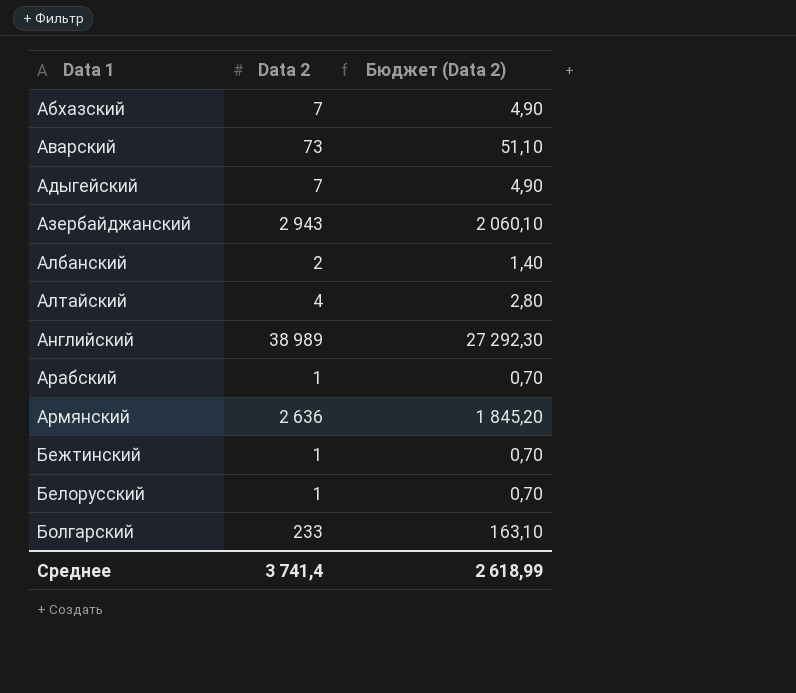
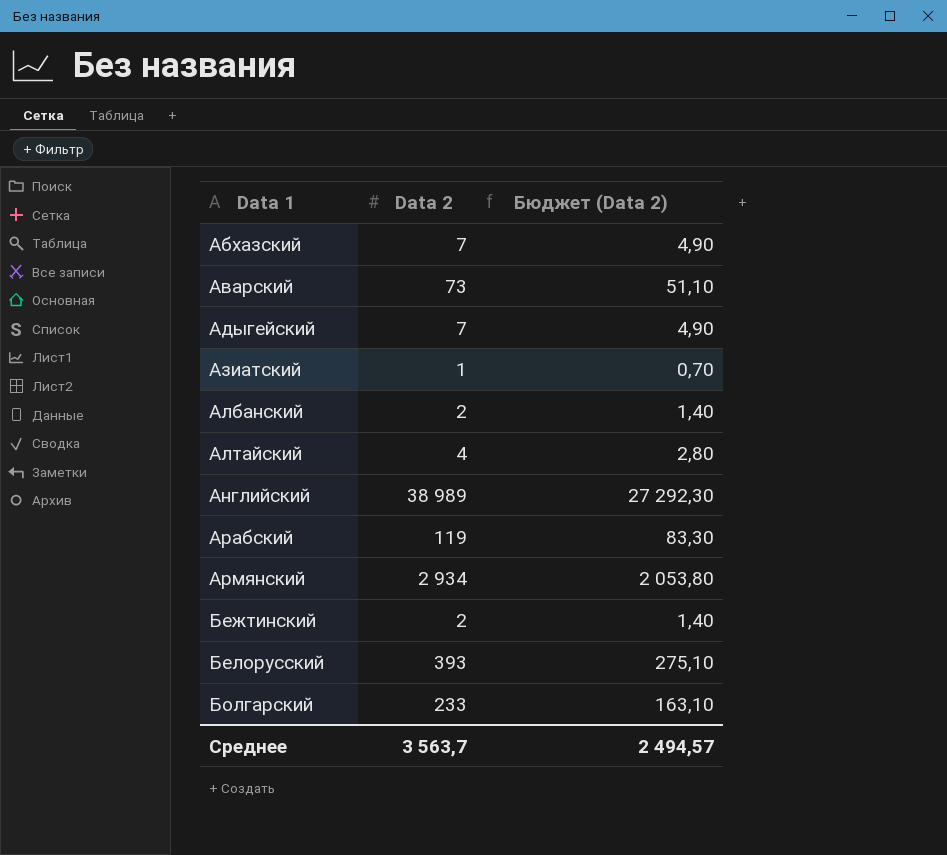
row Азербайджанский: 2 943 | 2 060,10 -> none
row Азиатский: none -> 1 | 0,70
Арабский | Data 2: 1 -> 119
Арабский | Бюджет (Data 2): 0,70 -> 83,30
Армянский | Data 2: 2 636 -> 2 934
Армянский | Бюджет (Data 2): 1 845,20 -> 2 053,80
Бежтинский | Data 2: 1 -> 2
Бежтинский | Бюджет (Data 2): 0,70 -> 1,40
Белорусский | Data 2: 1 -> 393
Белорусский | Бюджет (Data 2): 0,70 -> 275,10
Среднее | Data 2: 3 741,4 -> 3 563,7
Среднее | Бюджет (Data 2): 2 618,99 -> 2 494,57

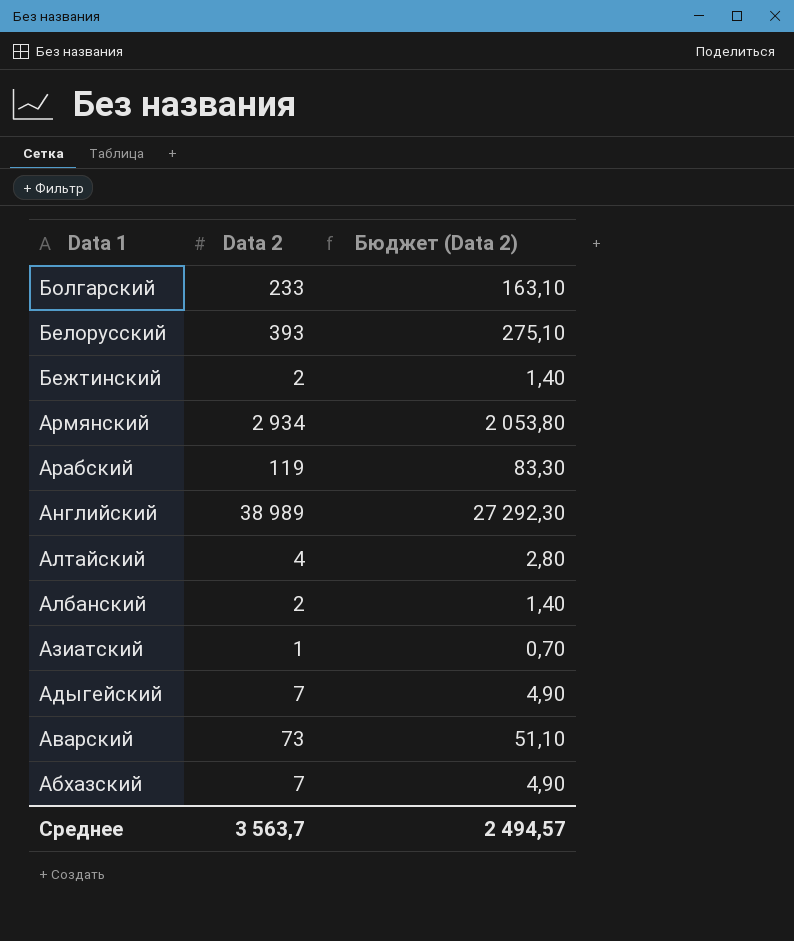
row order: Data 1 ascending -> Data 1 descending

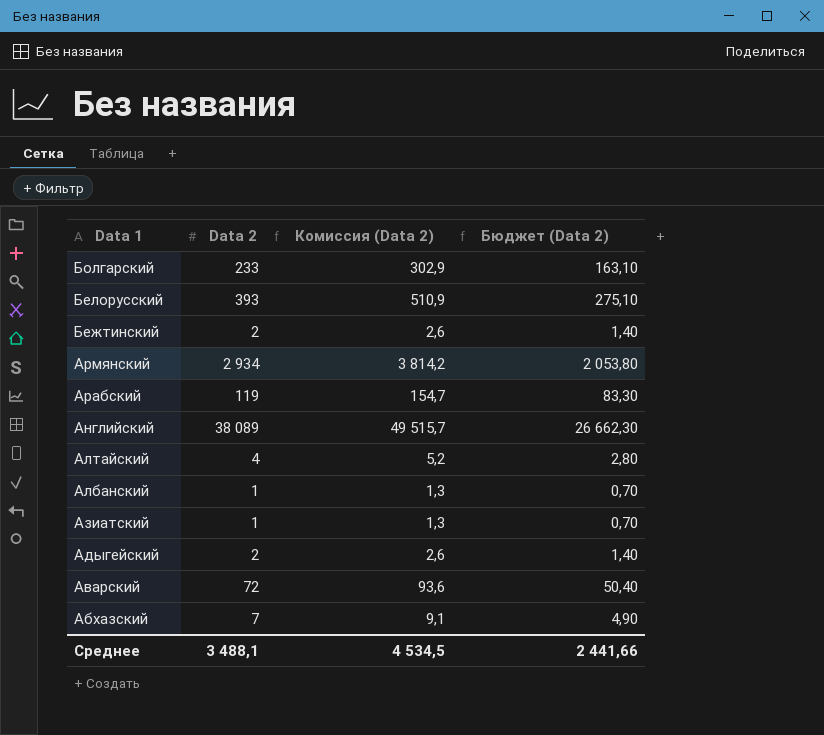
column Комиссия (Data 2) | formula: none -> [Data 2] * 1,3
Английский | Data 2: 38 989 -> 38 089
Английский | Бюджет (Data 2): 27 292,30 -> 26 662,30
Албанский | Data 2: 2 -> 1
Албанский | Бюджет (Data 2): 1,40 -> 0,70
Адыгейский | Data 2: 7 -> 2
Адыгейский | Бюджет (Data 2): 4,90 -> 1,40
Аварский | Data 2: 73 -> 72
Аварский | Бюджет (Data 2): 51,10 -> 50,40
Среднее | Data 2: 3 563,7 -> 3 488,1
Среднее | Бюджет (Data 2): 2 494,57 -> 2 441,66

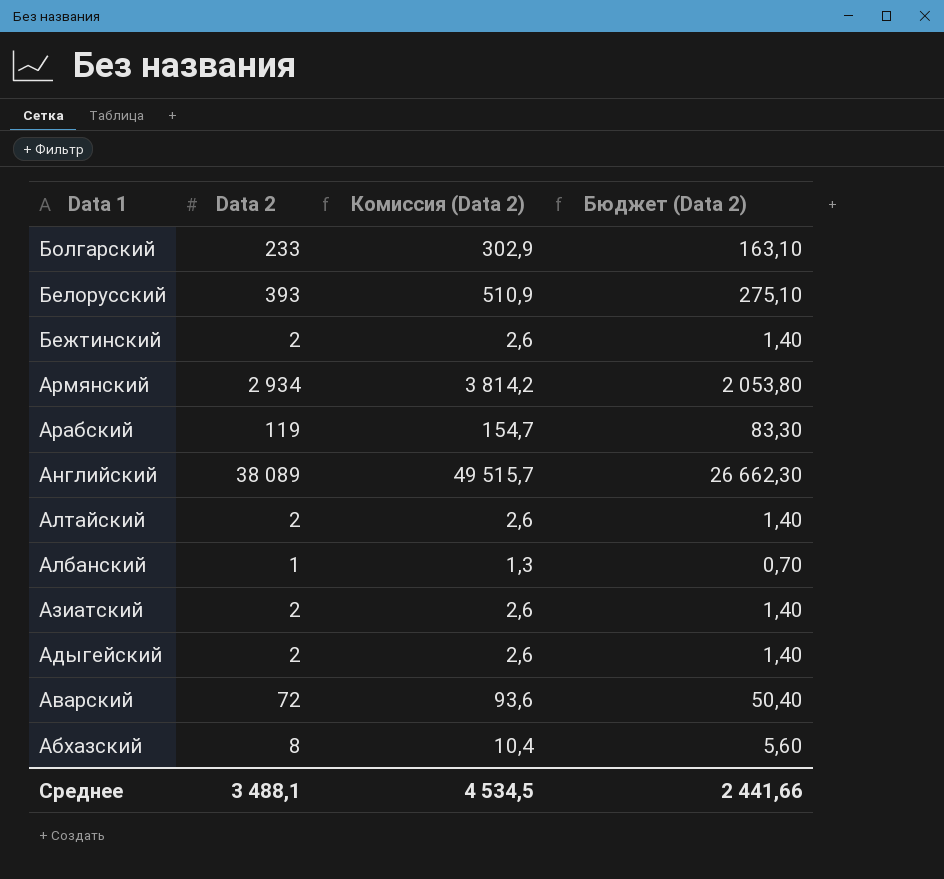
Алтайский | Data 2: 4 -> 2
Алтайский | Комиссия (Data 2): 5,2 -> 2,6
Алтайский | Бюджет (Data 2): 2,80 -> 1,40
Азиатский | Data 2: 1 -> 2
Азиатский | Комиссия (Data 2): 1,3 -> 2,6
Азиатский | Бюджет (Data 2): 0,70 -> 1,40
Абхазский | Data 2: 7 -> 8
Абхазский | Комиссия (Data 2): 9,1 -> 10,4
Абхазский | Бюджет (Data 2): 4,90 -> 5,60

